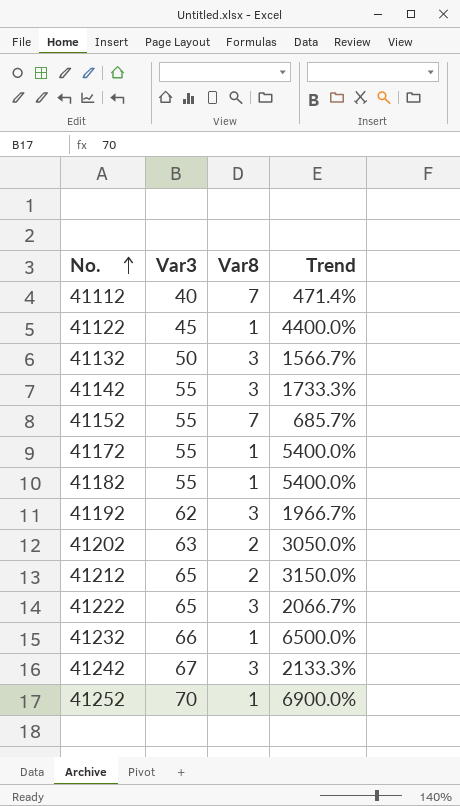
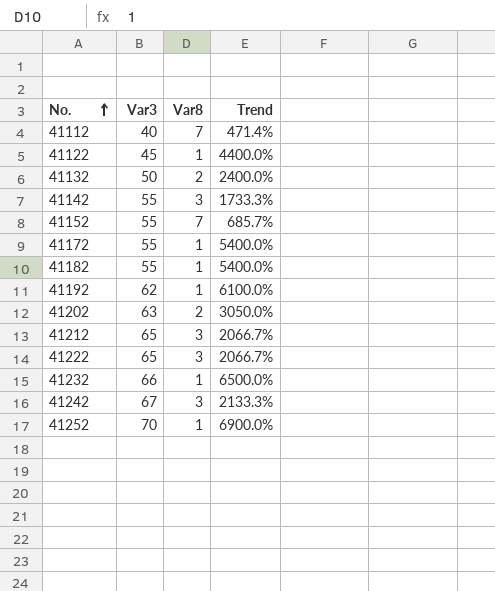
41132 | Var8: 3 -> 2
41132 | Trend: 1566.7% -> 2400.0%
41192 | Var8: 3 -> 1
41192 | Trend: 1966.7% -> 6100.0%
41212 | Var8: 2 -> 3
41212 | Trend: 3150.0% -> 2066.7%

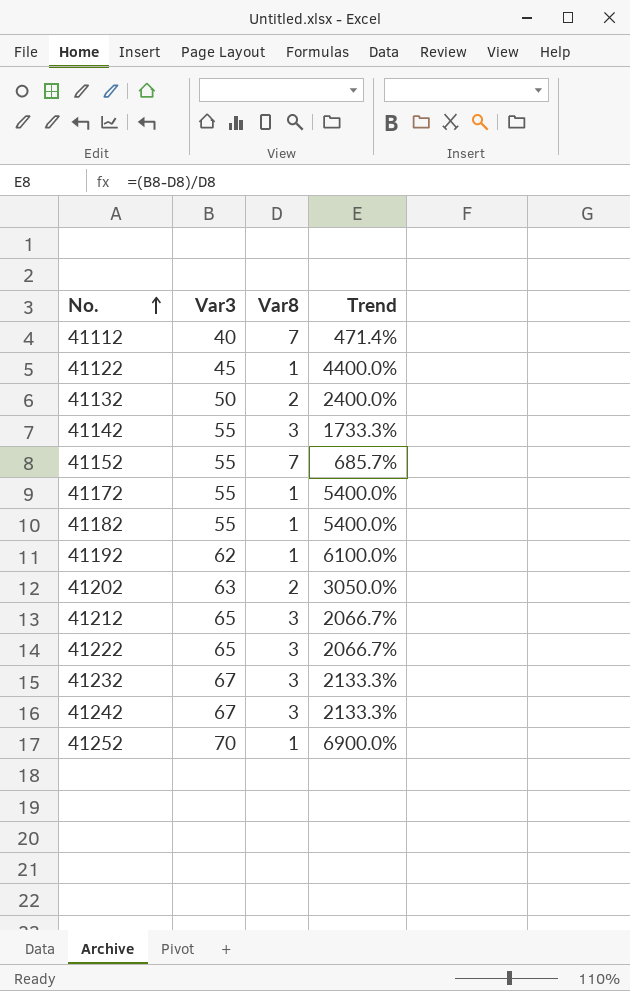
41232 | Var3: 66 -> 67
41232 | Var8: 1 -> 3
41232 | Trend: 6500.0% -> 2133.3%

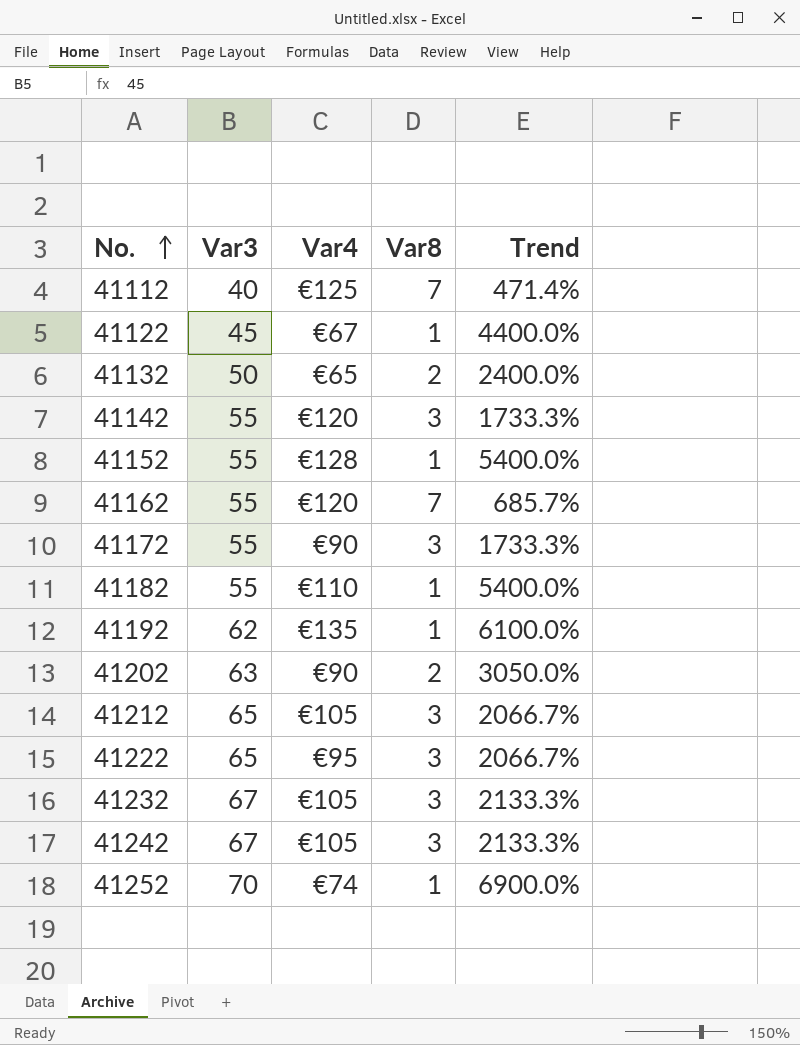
column Var4 | position: none -> 3
41152 | Var8: 7 -> 1
41152 | Trend: 685.7% -> 5400.0%
row 41162: none -> 55 | €120 | 7 | 685.7%
41172 | Var8: 1 -> 3
41172 | Trend: 5400.0% -> 1733.3%

